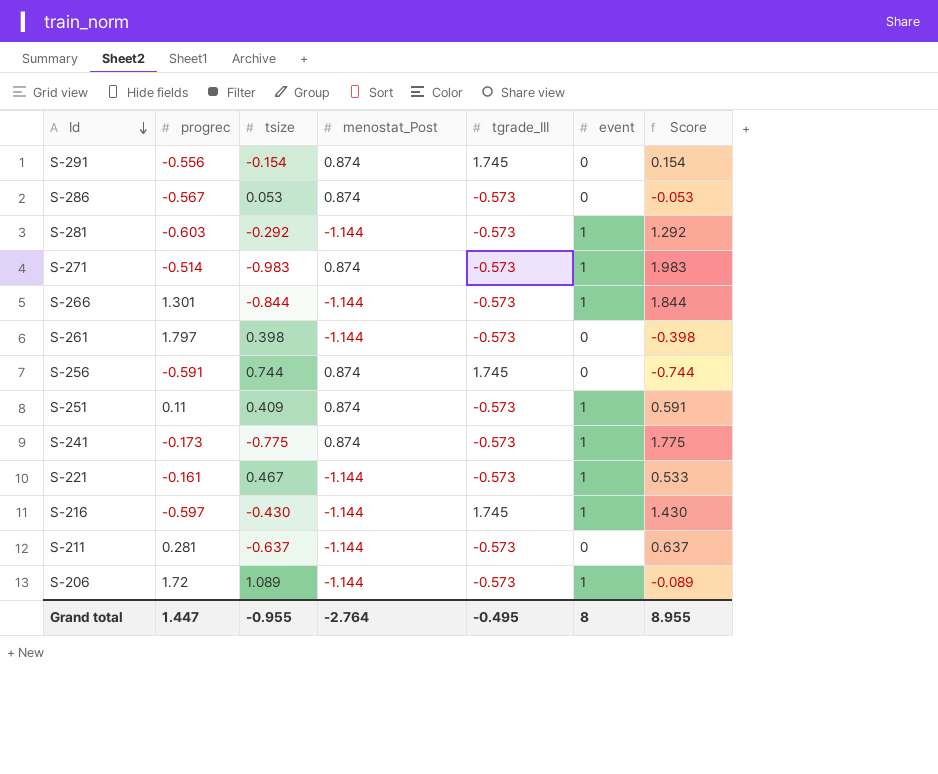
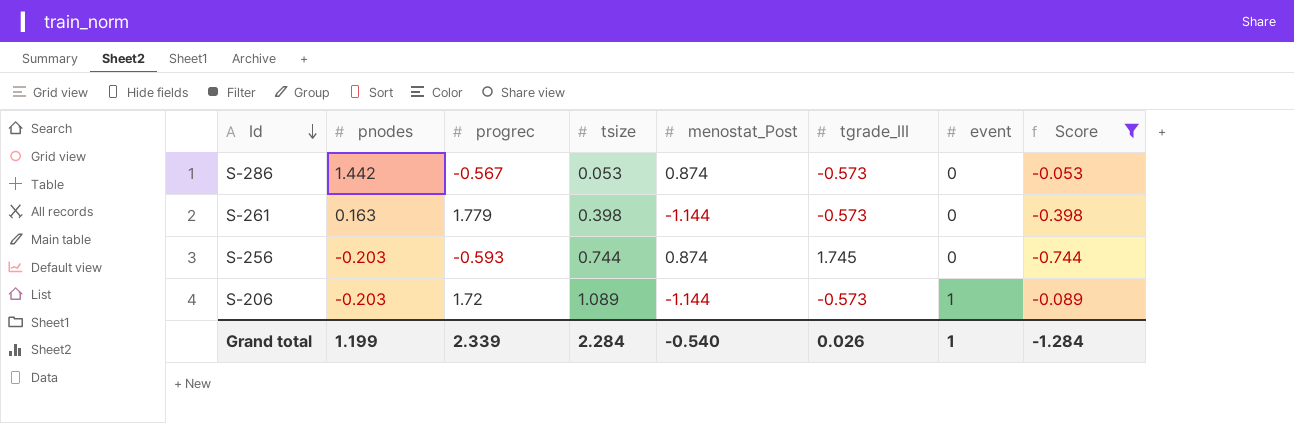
filter: none -> Score <= -0.053
column pnodes | position: none -> 2
S-261 | progrec: 1.797 -> 1.779
S-256 | progrec: -0.591 -> -0.593
Grand total | progrec: 1.447 -> 2.339
Grand total | tsize: -0.955 -> 2.284
Grand total | menostat_Post: -2.764 -> -0.540
Grand total | tgrade_III: -0.495 -> 0.026
Grand total | event: 8 -> 1
Grand total | Score: 8.955 -> -1.284

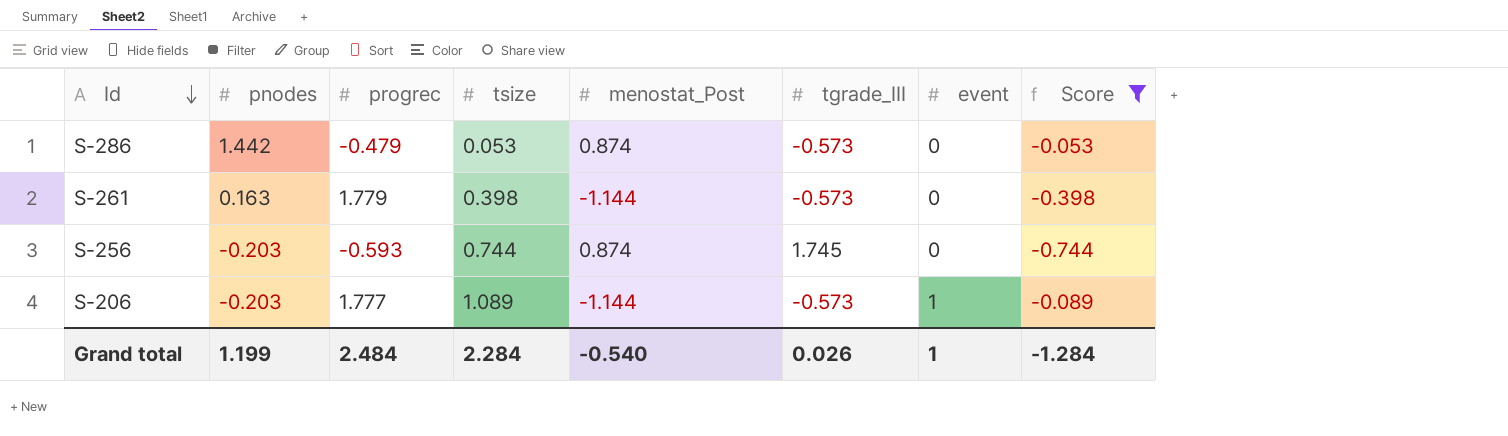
S-286 | progrec: -0.567 -> -0.479
S-206 | progrec: 1.72 -> 1.777
Grand total | progrec: 2.339 -> 2.484

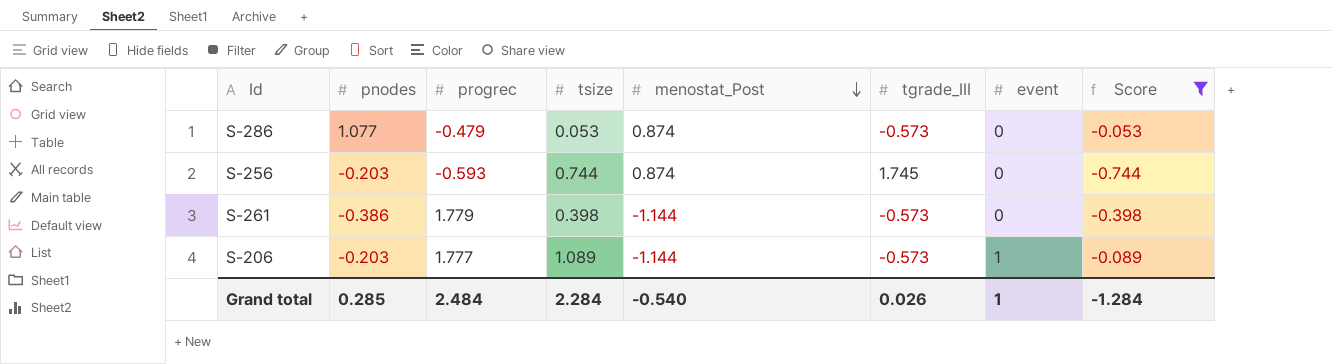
row order: Id descending -> menostat_Post descending
S-286 | pnodes: 1.442 -> 1.077
S-261 | pnodes: 0.163 -> -0.386
Grand total | pnodes: 1.199 -> 0.285

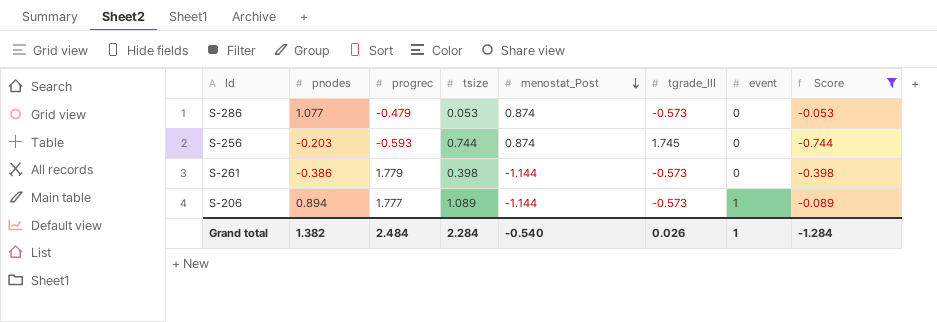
S-206 | pnodes: -0.203 -> 0.894
Grand total | pnodes: 0.285 -> 1.382

